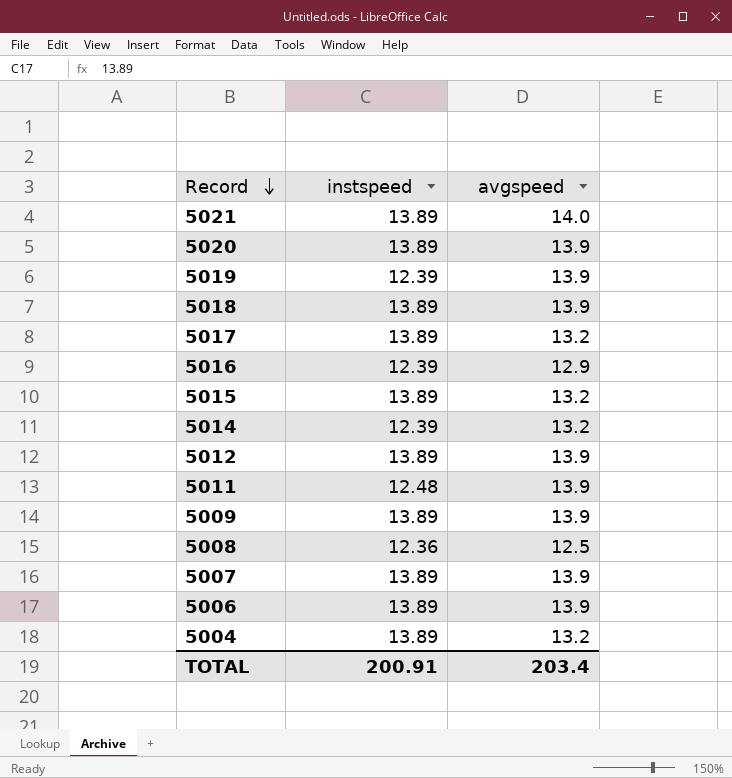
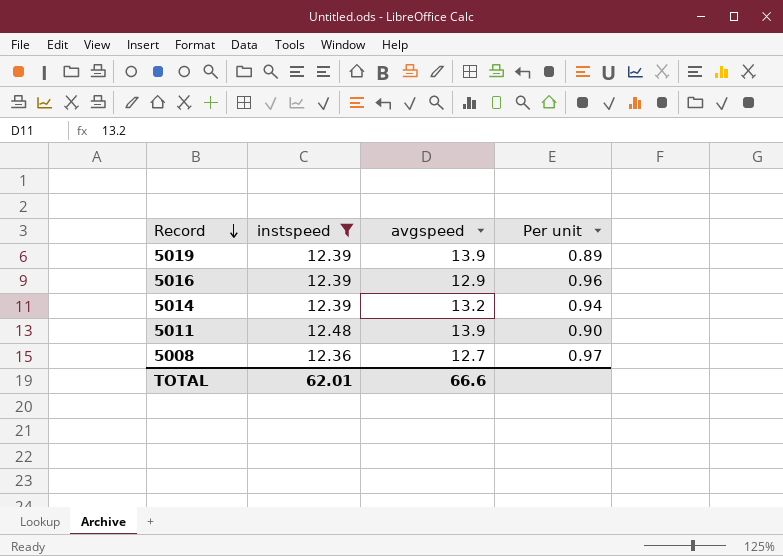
filter: none -> instspeed != 13.89
column Per unit | formula: none -> [instspeed] / [avgspeed]
5008 | avgspeed: 12.5 -> 12.7
TOTAL | instspeed: 200.91 -> 62.01
TOTAL | avgspeed: 203.4 -> 66.6

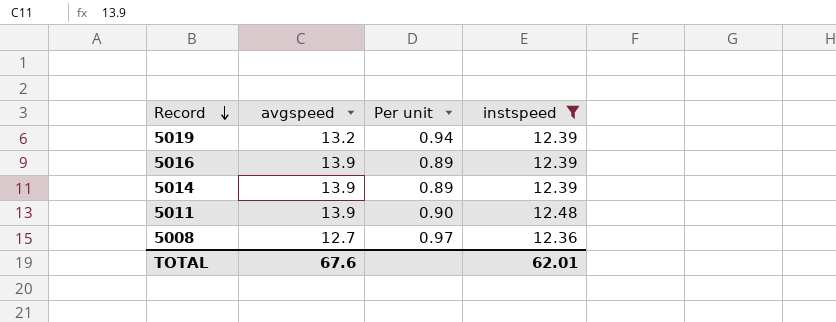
column instspeed | position: 2 -> 4
5019 | avgspeed: 13.9 -> 13.2
5019 | Per unit: 0.89 -> 0.94
5016 | avgspeed: 12.9 -> 13.9
5016 | Per unit: 0.96 -> 0.89
5014 | avgspeed: 13.2 -> 13.9
5014 | Per unit: 0.94 -> 0.89
TOTAL | avgspeed: 66.6 -> 67.6

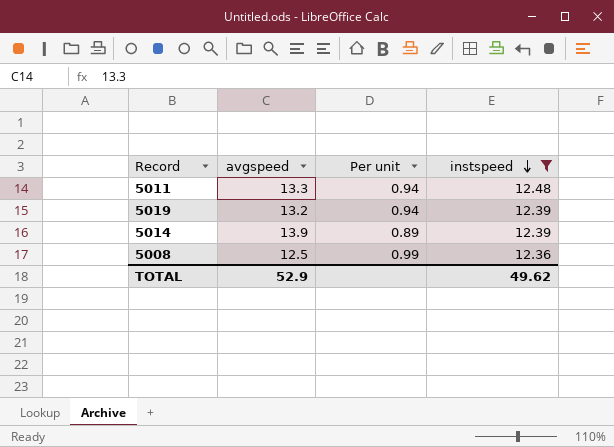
row order: Record descending -> instspeed descending
row 5016: 13.9 | 0.89 | 12.39 -> none
5011 | avgspeed: 13.9 -> 13.3
5011 | Per unit: 0.90 -> 0.94
5008 | avgspeed: 12.7 -> 12.5
5008 | Per unit: 0.97 -> 0.99
TOTAL | avgspeed: 67.6 -> 52.9
TOTAL | instspeed: 62.01 -> 49.62

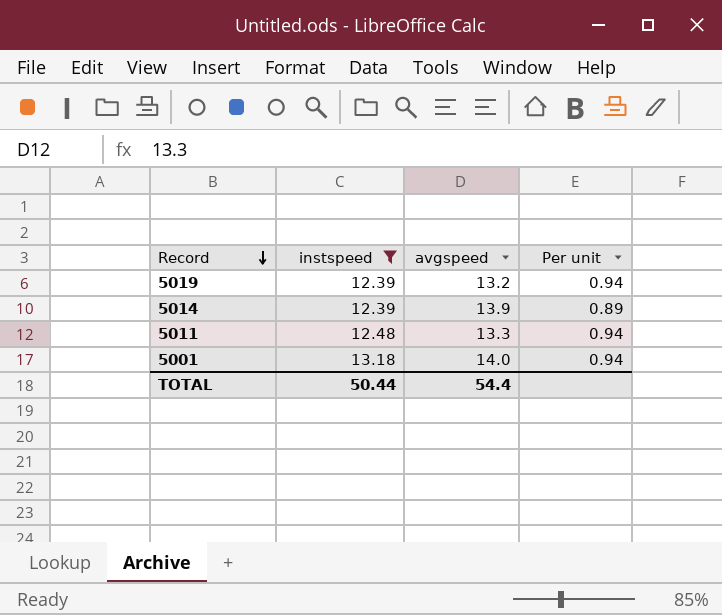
row order: instspeed descending -> Record descending
column instspeed | position: 4 -> 2
row 5008: 12.5 | 0.99 | 12.36 -> none
row 5001: none -> 13.18 | 14.0 | 0.94
TOTAL | instspeed: 49.62 -> 50.44
TOTAL | avgspeed: 52.9 -> 54.4

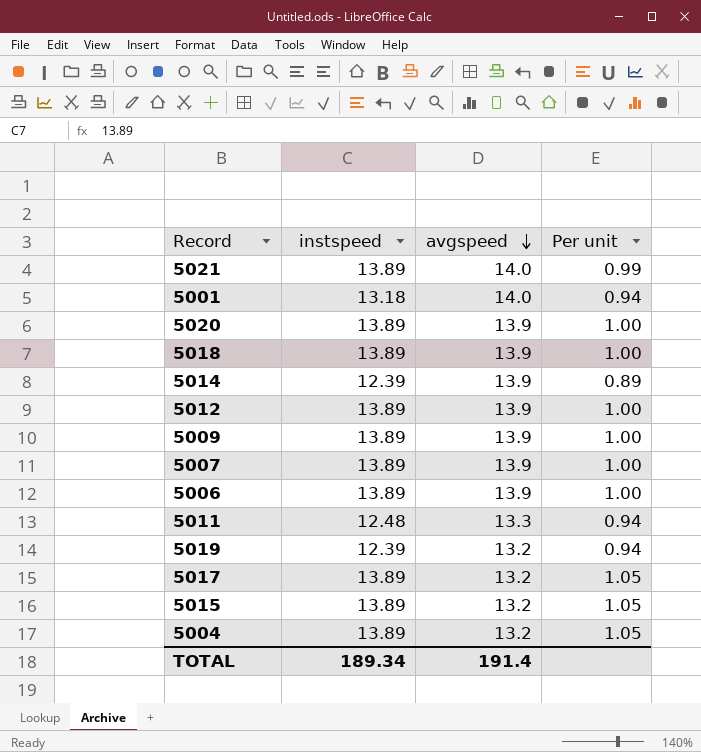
filter: instspeed != 13.89 -> none
row order: Record descending -> avgspeed descending
TOTAL | instspeed: 50.44 -> 189.34
TOTAL | avgspeed: 54.4 -> 191.4

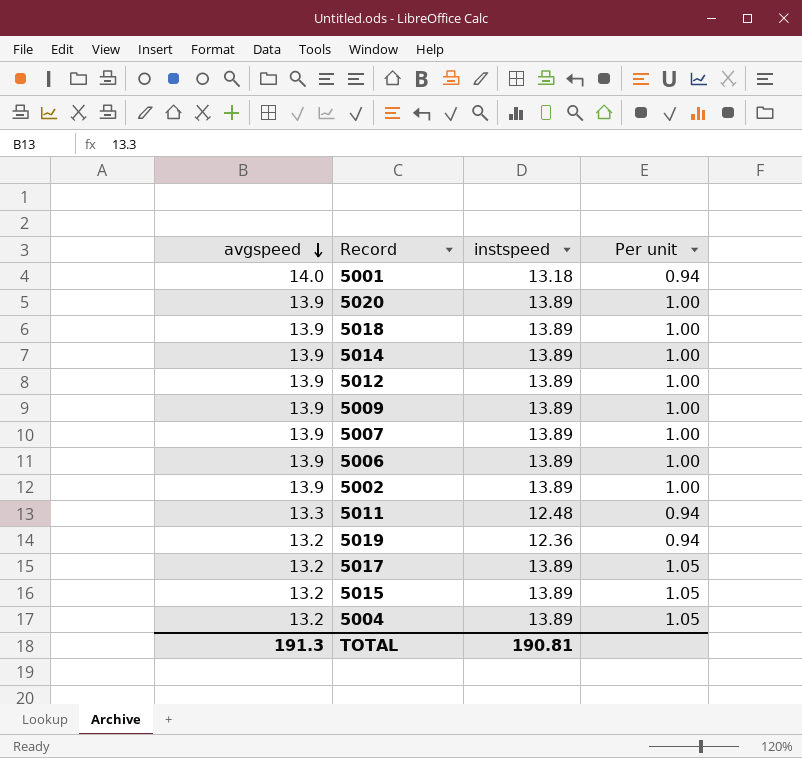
column avgspeed | position: 3 -> 1
row 5021: 13.89 | 14.0 | 0.99 -> none
5014 | instspeed: 12.39 -> 13.89
5014 | Per unit: 0.89 -> 1.00
row 5002: none -> 13.9 | 13.89 | 1.00
5019 | instspeed: 12.39 -> 12.36
TOTAL | avgspeed: 191.4 -> 191.3
TOTAL | instspeed: 189.34 -> 190.81

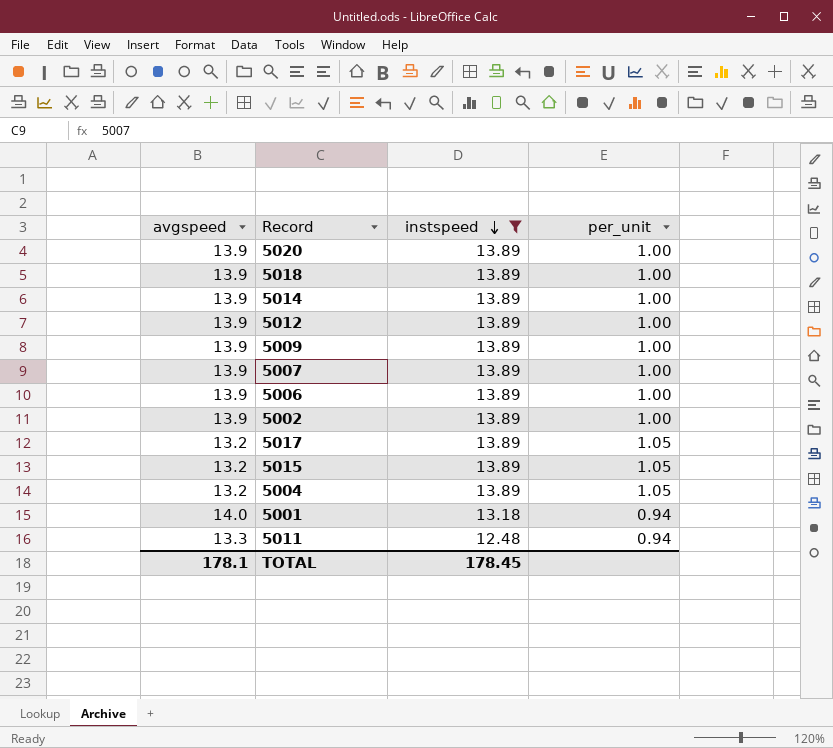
filter: none -> instspeed != 12.36
row order: avgspeed descending -> instspeed descending
column name: Per unit -> per_unit
TOTAL | avgspeed: 191.3 -> 178.1
TOTAL | instspeed: 190.81 -> 178.45

